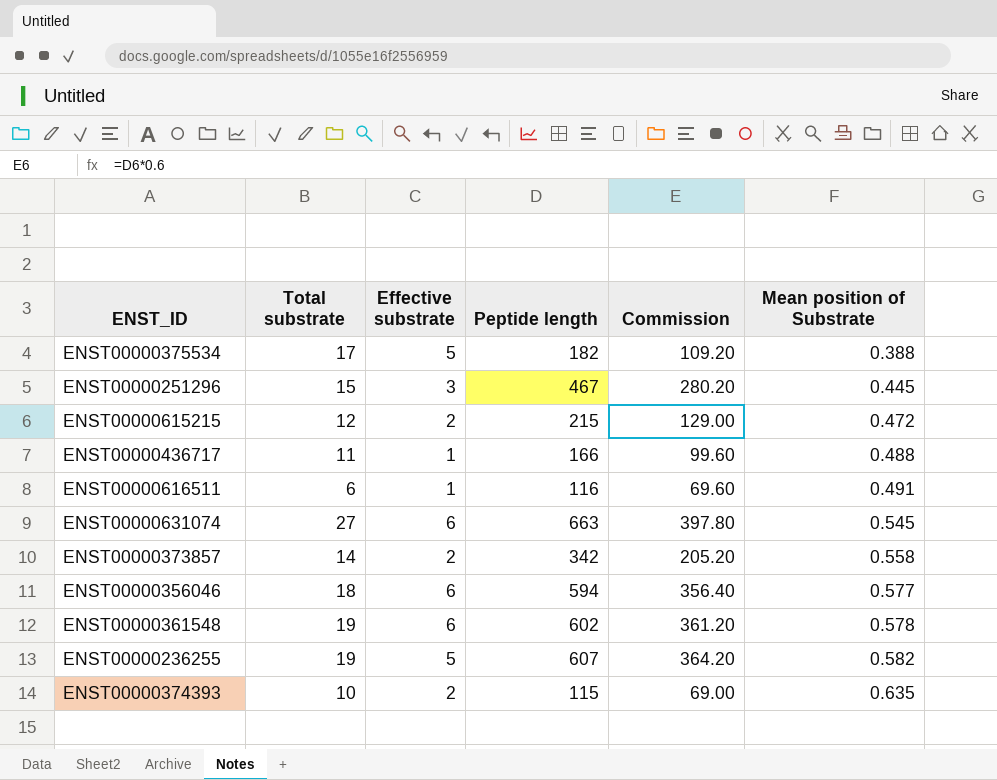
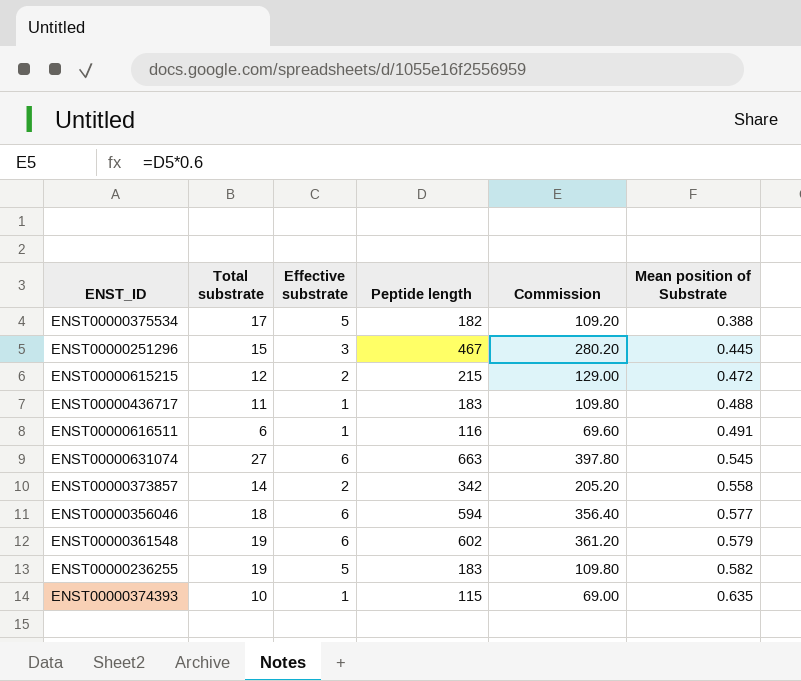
ENST00000436717 | Peptide length: 166 -> 183
ENST00000436717 | Commission: 99.60 -> 109.80
ENST00000361548 | Mean position of Substrate: 0.578 -> 0.579
ENST00000236255 | Peptide length: 607 -> 183
ENST00000236255 | Commission: 364.20 -> 109.80
ENST00000374393 | Effective substrate: 2 -> 1

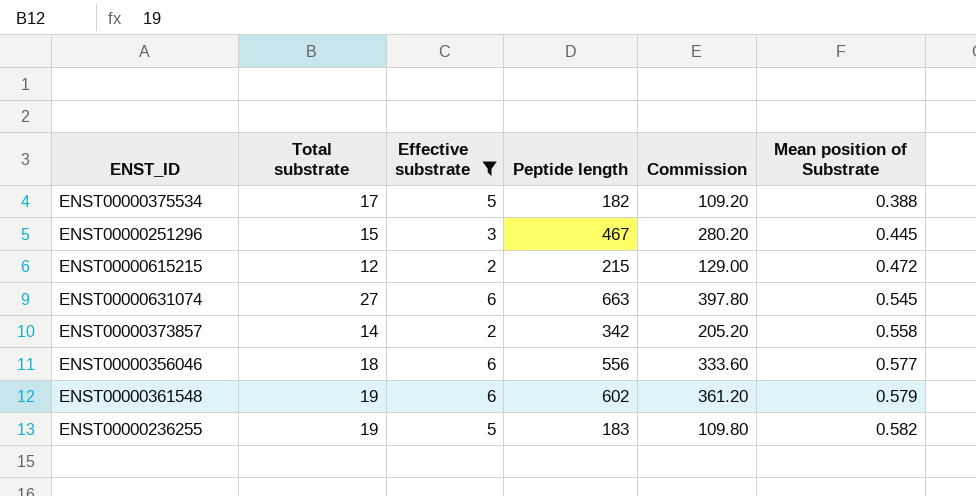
filter: none -> Effective substrate != 1
ENST00000356046 | Peptide length: 594 -> 556
ENST00000356046 | Commission: 356.40 -> 333.60

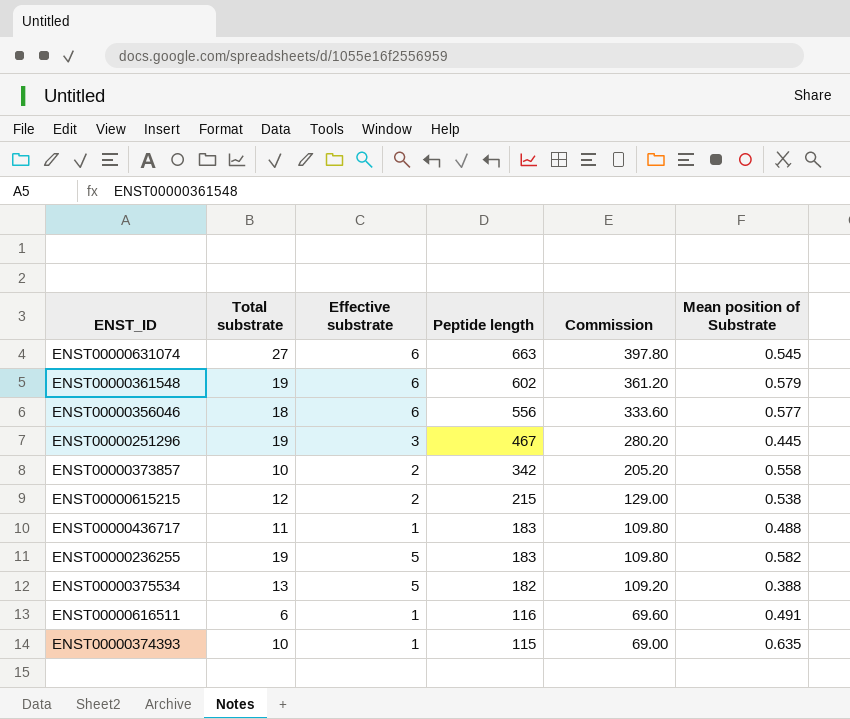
filter: Effective substrate != 1 -> none
row order: Mean position of Substrate ascending -> Peptide length descending
ENST00000251296 | Total substrate: 15 -> 19
ENST00000373857 | Total substrate: 14 -> 10
ENST00000615215 | Mean position of Substrate: 0.472 -> 0.538
ENST00000375534 | Total substrate: 17 -> 13

